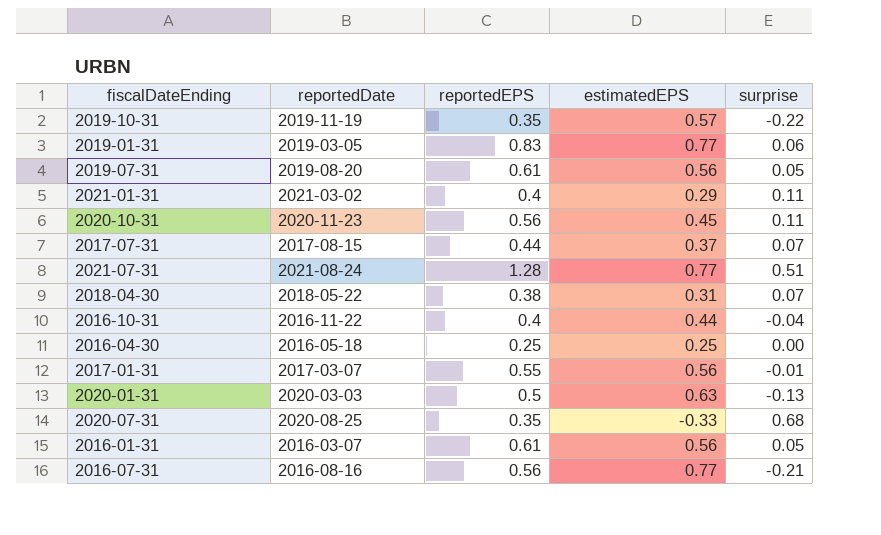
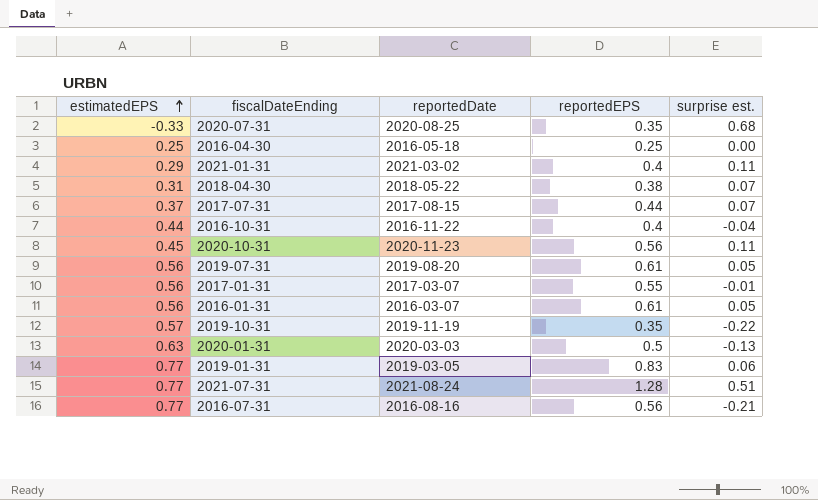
row order: none -> estimatedEPS ascending
column estimatedEPS | position: 4 -> 1
column name: surprise -> surprise est.

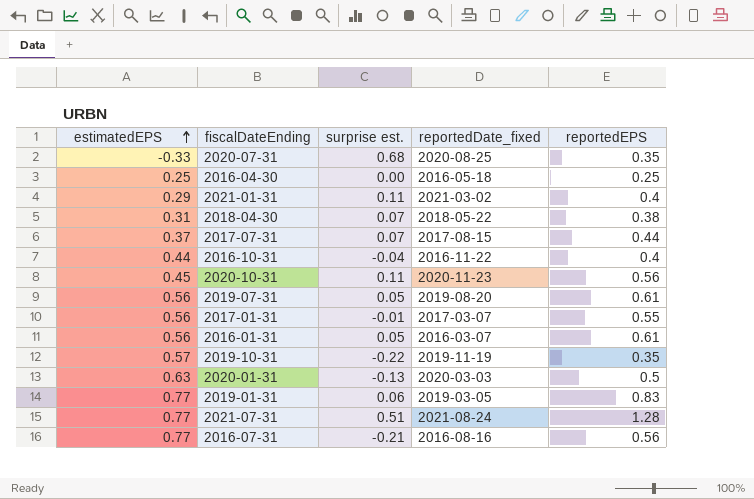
column surprise est. | position: 5 -> 3
column name: reportedDate -> reportedDate_fixed

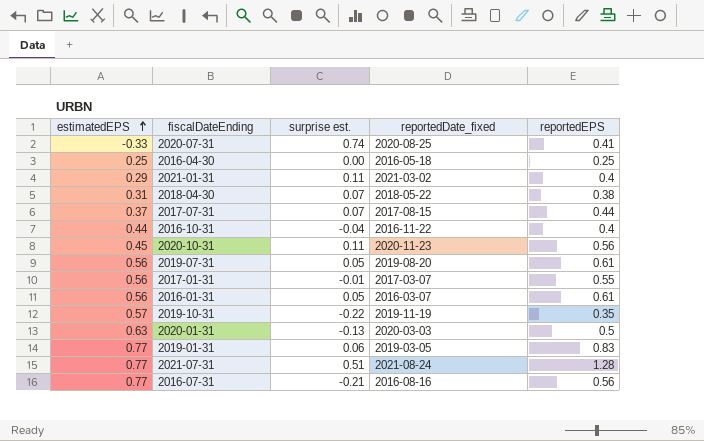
2020-07-31 | surprise est.: 0.68 -> 0.74
2020-07-31 | reportedEPS: 0.35 -> 0.41

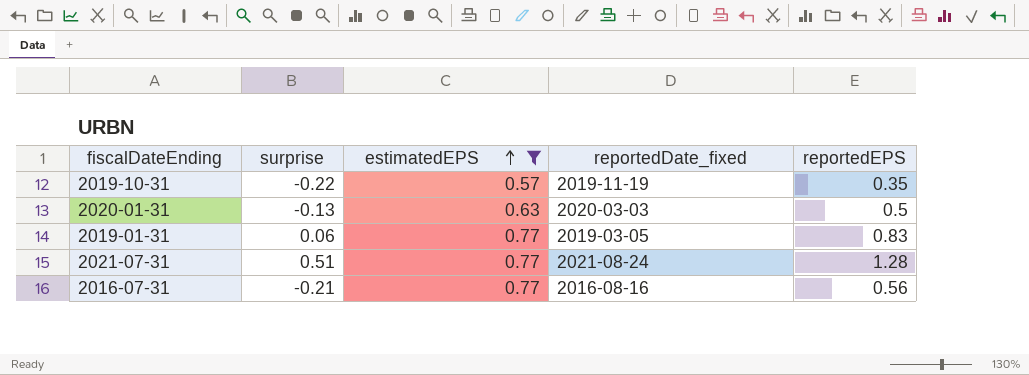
filter: none -> estimatedEPS >= 0.57
column name: surprise est. -> surprise
column estimatedEPS | position: 1 -> 3

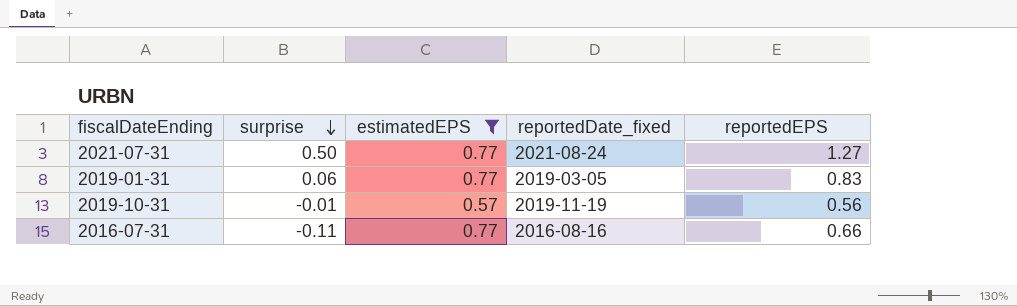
row order: estimatedEPS ascending -> surprise descending
row 2020-01-31: -0.13 | 0.63 | 2020-03-03 | 0.5 -> none
2021-07-31 | surprise: 0.51 -> 0.50
2021-07-31 | reportedEPS: 1.28 -> 1.27
2019-10-31 | surprise: -0.22 -> -0.01
2019-10-31 | reportedEPS: 0.35 -> 0.56
2016-07-31 | surprise: -0.21 -> -0.11
2016-07-31 | reportedEPS: 0.56 -> 0.66

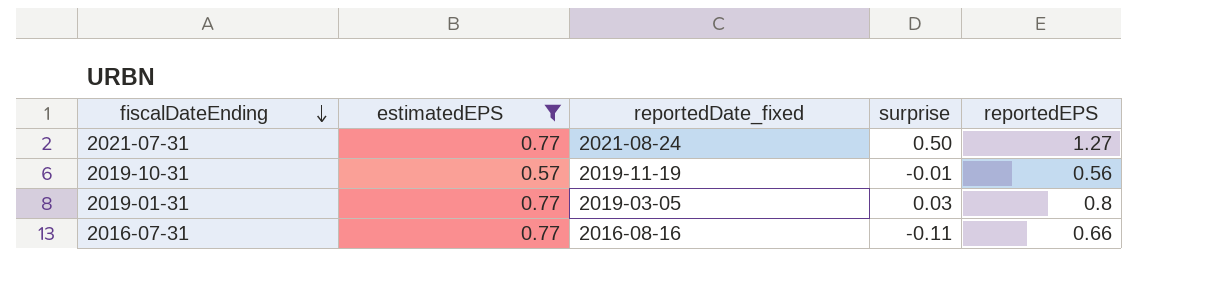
row order: surprise descending -> fiscalDateEnding descending
column surprise | position: 2 -> 4
2019-01-31 | surprise: 0.06 -> 0.03
2019-01-31 | reportedEPS: 0.83 -> 0.8

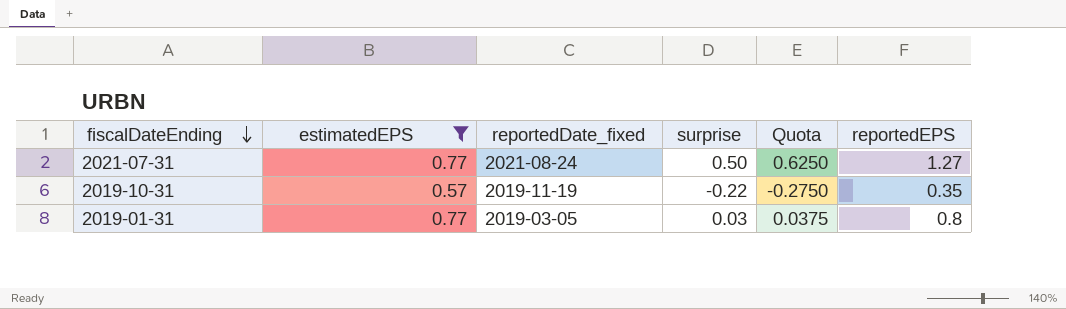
column Quota | formula: none -> [surprise] * 1.25
row 2016-07-31: 0.77 | 2016-08-16 | -0.11 | 0.66 -> none
2019-10-31 | surprise: -0.01 -> -0.22
2019-10-31 | reportedEPS: 0.56 -> 0.35

